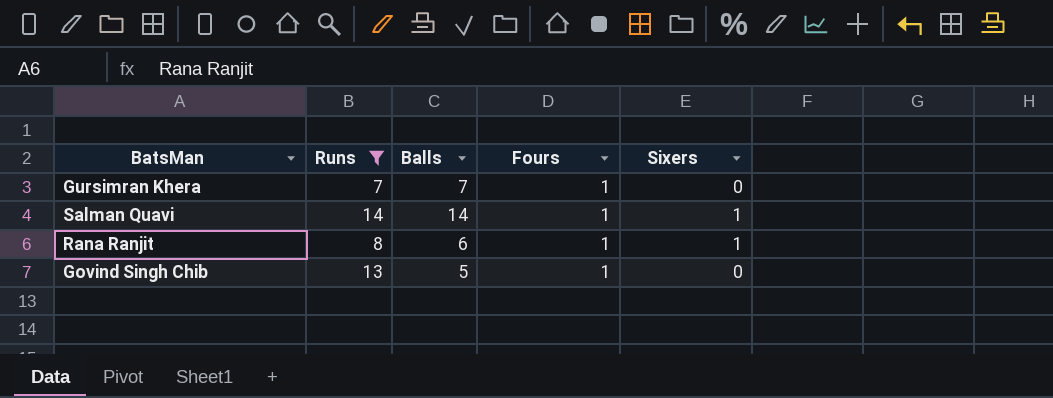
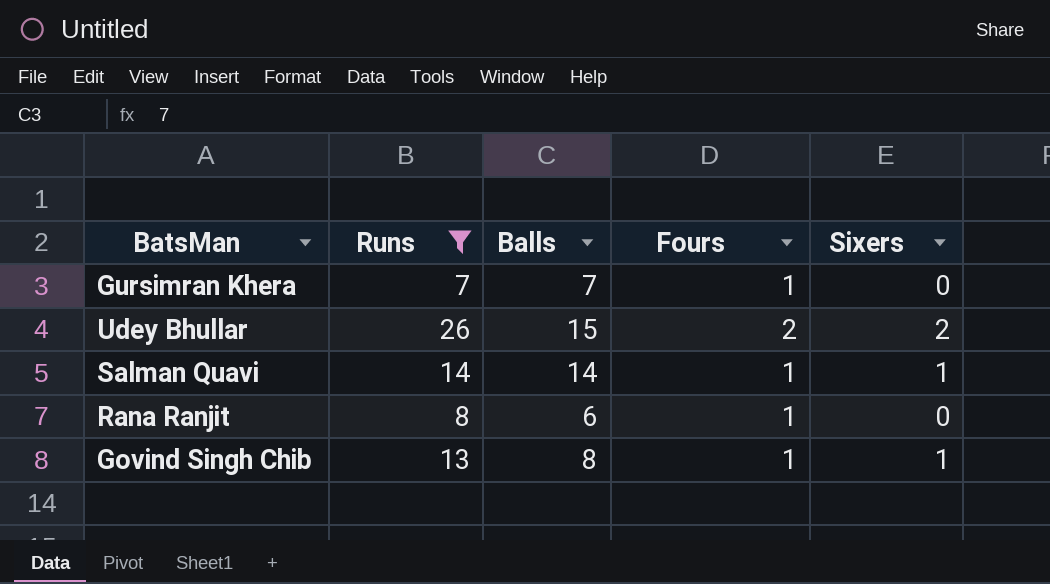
row Udey Bhullar: none -> 26 | 15 | 2 | 2
Rana Ranjit | Sixers: 1 -> 0
Govind Singh Chib | Balls: 5 -> 8
Govind Singh Chib | Sixers: 0 -> 1

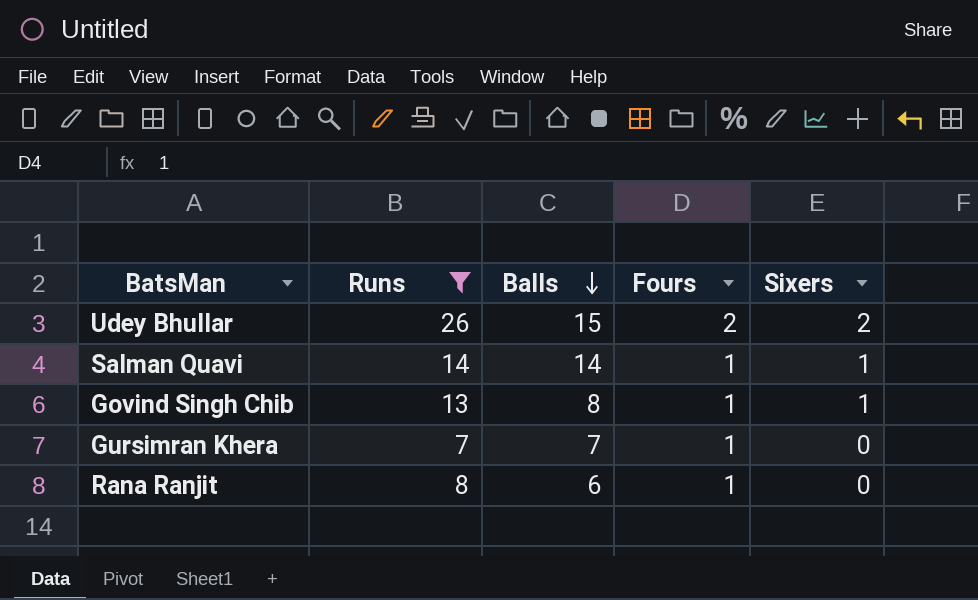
row order: none -> Balls descending

